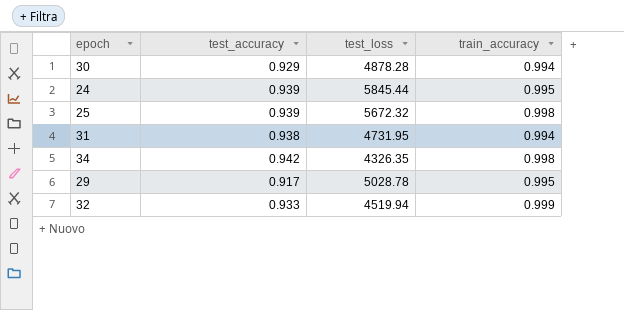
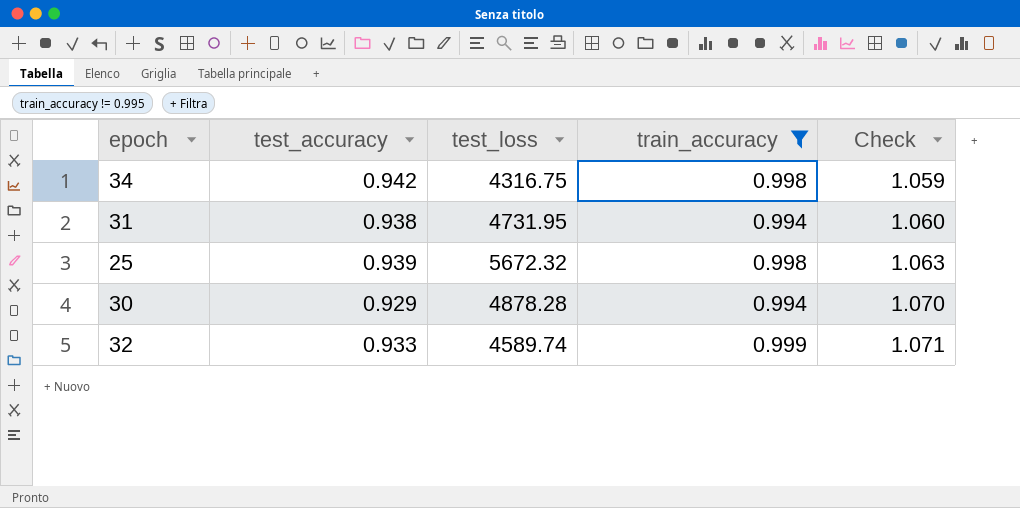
filter: none -> train_accuracy != 0.995
row order: none -> Check ascending
column Check | formula: none -> [train_accuracy] / [test_accuracy]
34 | test_loss: 4326.35 -> 4316.75
32 | test_loss: 4519.94 -> 4589.74

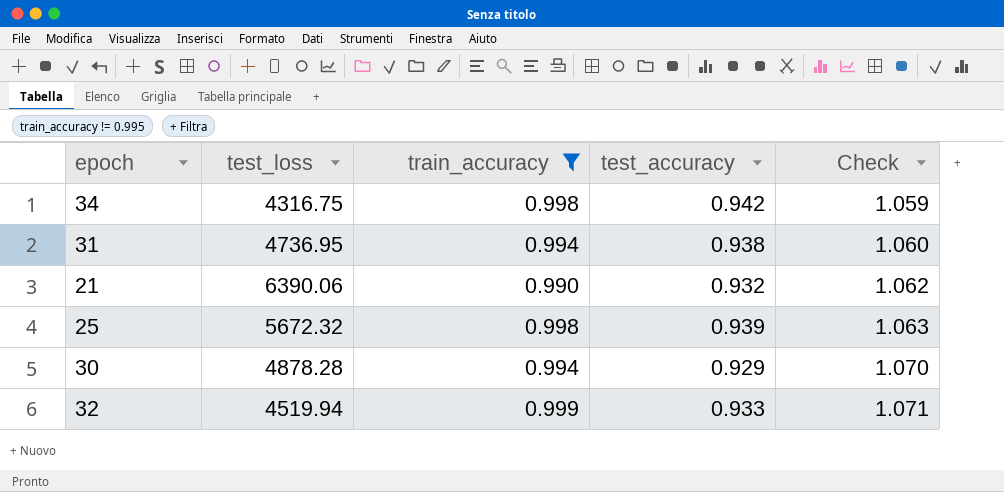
column test_accuracy | position: 2 -> 4
31 | test_loss: 4731.95 -> 4736.95
row 21: none -> 6390.06 | 0.990 | 0.932 | 1.062
32 | test_loss: 4589.74 -> 4519.94

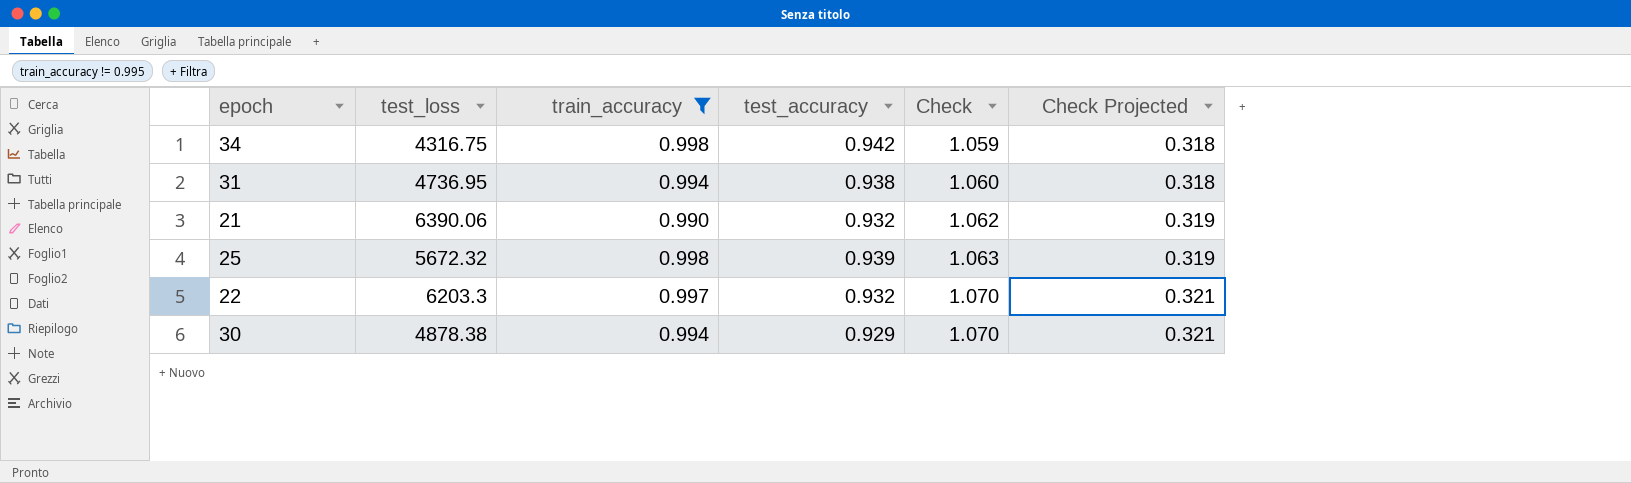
column Check Projected | formula: none -> [Check] * 0.3
row 32: 4519.94 | 0.999 | 0.933 | 1.071 -> none
row 22: none -> 6203.3 | 0.997 | 0.932 | 1.070 | 0.321
30 | test_loss: 4878.28 -> 4878.38

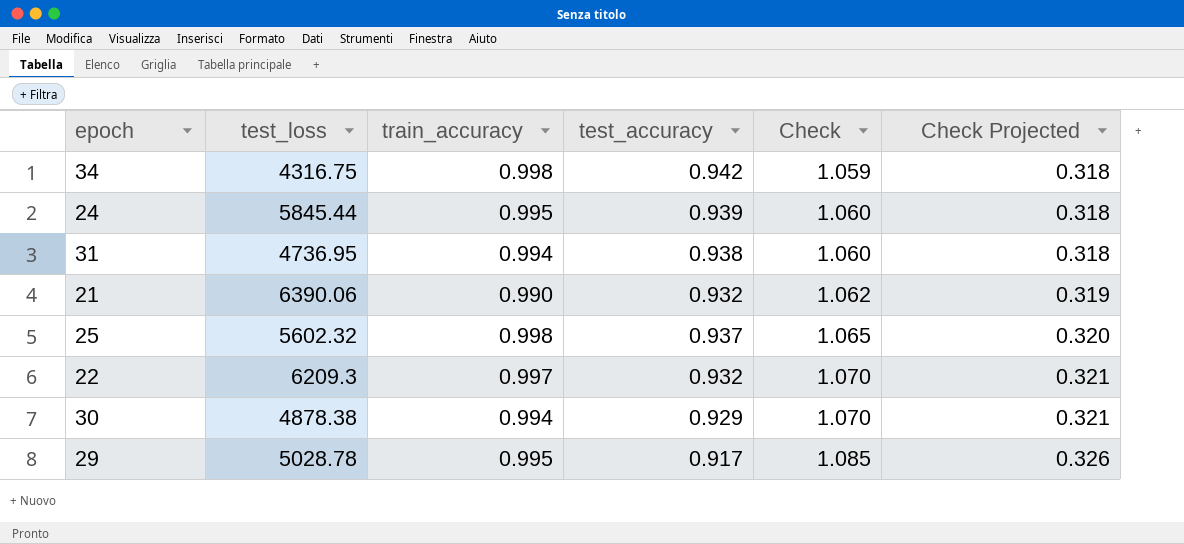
filter: train_accuracy != 0.995 -> none
25 | test_loss: 5672.32 -> 5602.32
25 | test_accuracy: 0.939 -> 0.937
25 | Check: 1.063 -> 1.065
25 | Check Projected: 0.319 -> 0.320
22 | test_loss: 6203.3 -> 6209.3

